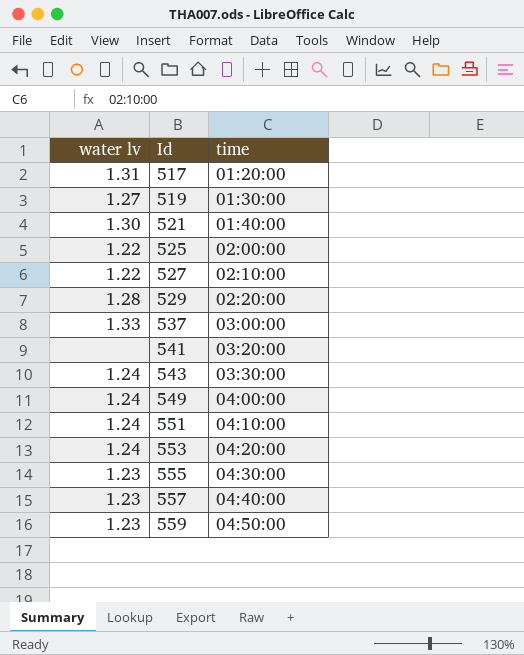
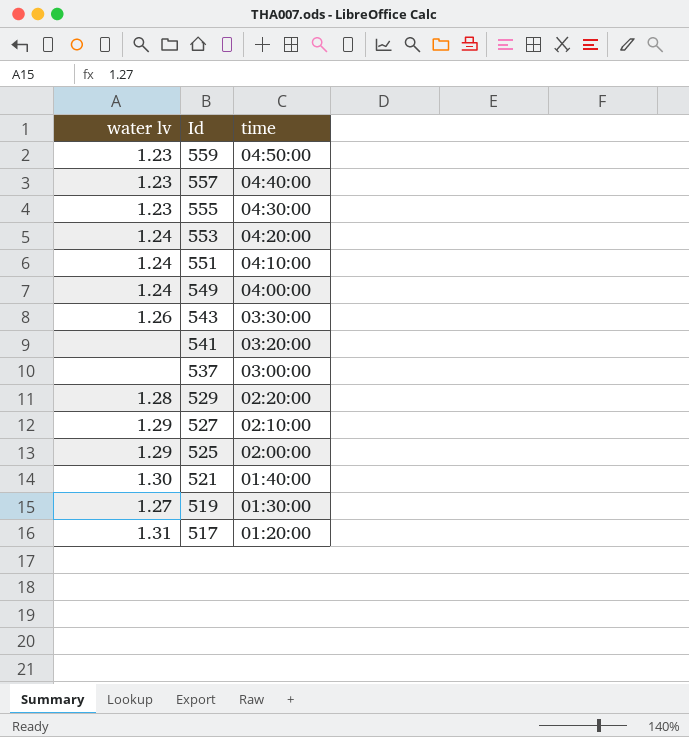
row order: Id ascending -> Id descending
543 | water lv: 1.24 -> 1.26
537 | water lv: 1.33 -> none
527 | water lv: 1.22 -> 1.29
525 | water lv: 1.22 -> 1.29

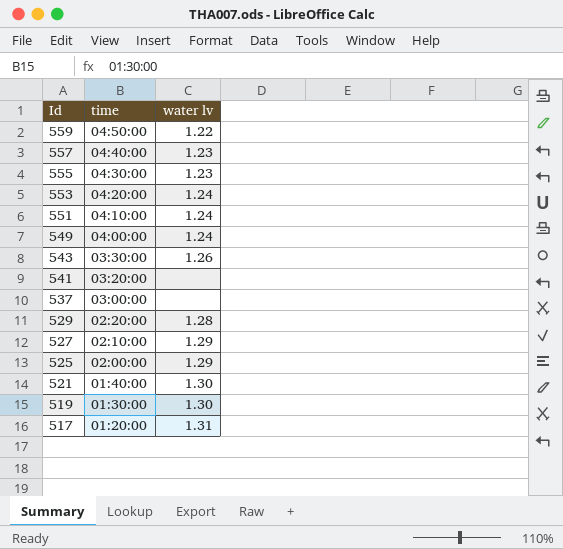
column water lv | position: 1 -> 3
559 | water lv: 1.23 -> 1.22
519 | water lv: 1.27 -> 1.30

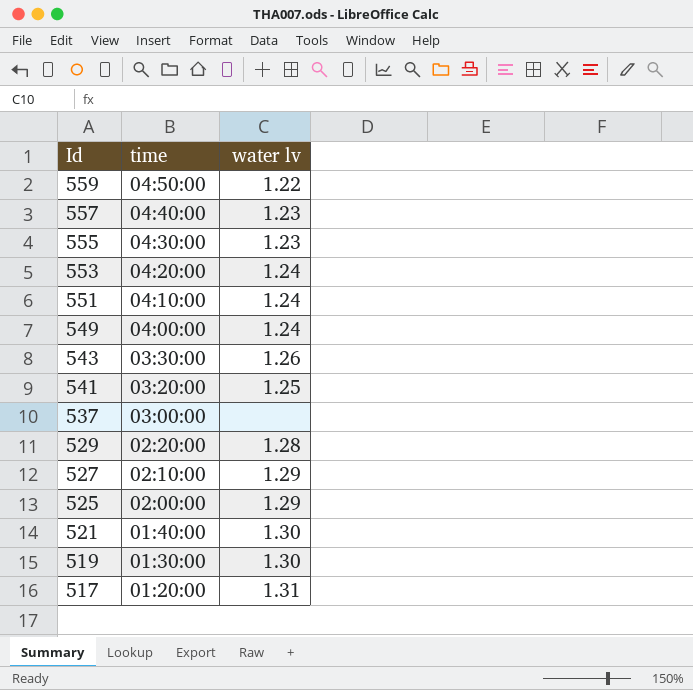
541 | water lv: none -> 1.25

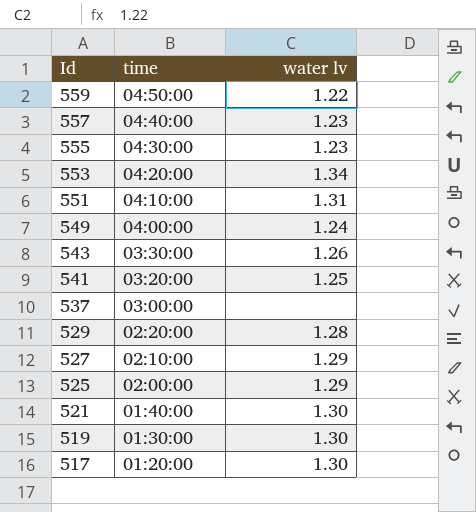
553 | water lv: 1.24 -> 1.34
551 | water lv: 1.24 -> 1.31
517 | water lv: 1.31 -> 1.30

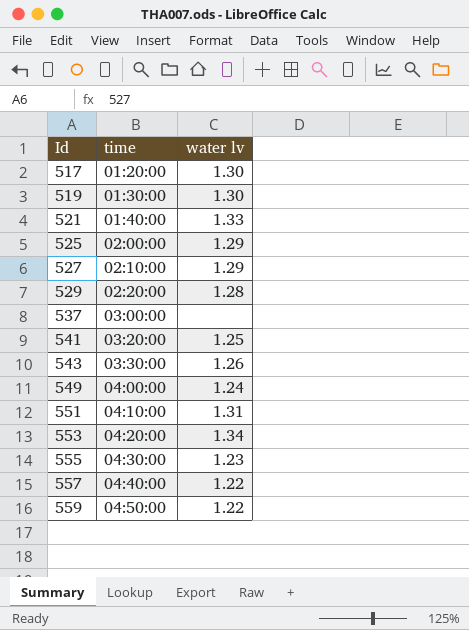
row order: Id descending -> Id ascending
521 | water lv: 1.30 -> 1.33
557 | water lv: 1.23 -> 1.22

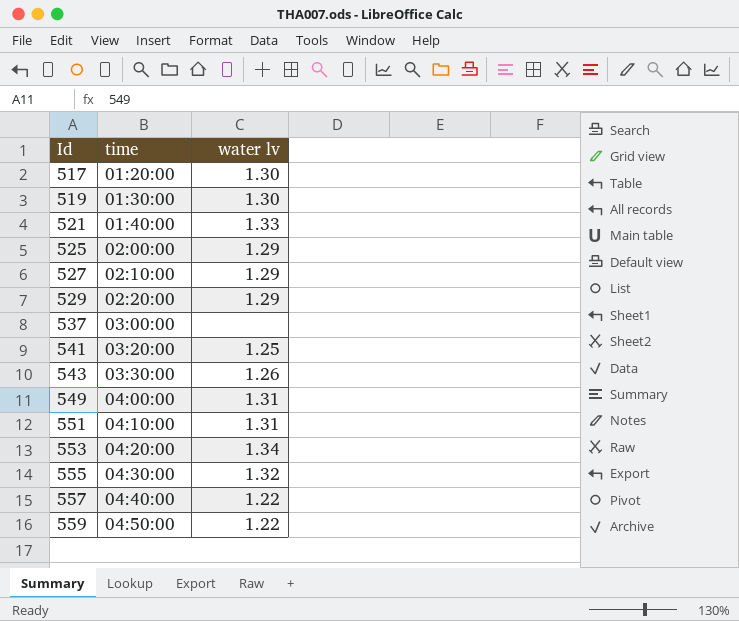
529 | water lv: 1.28 -> 1.29
549 | water lv: 1.24 -> 1.31
555 | water lv: 1.23 -> 1.32

